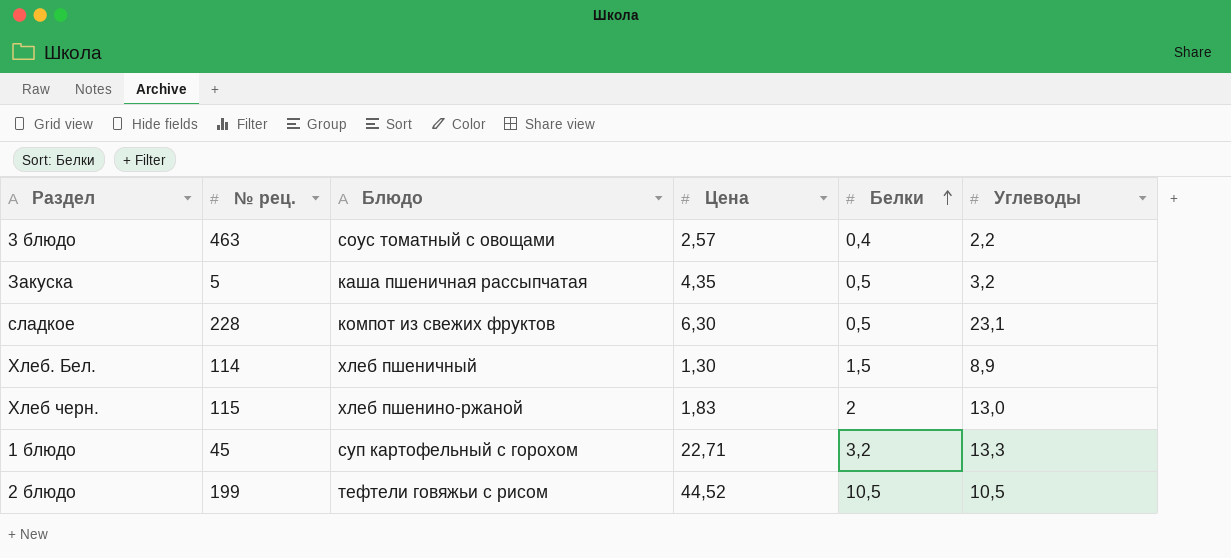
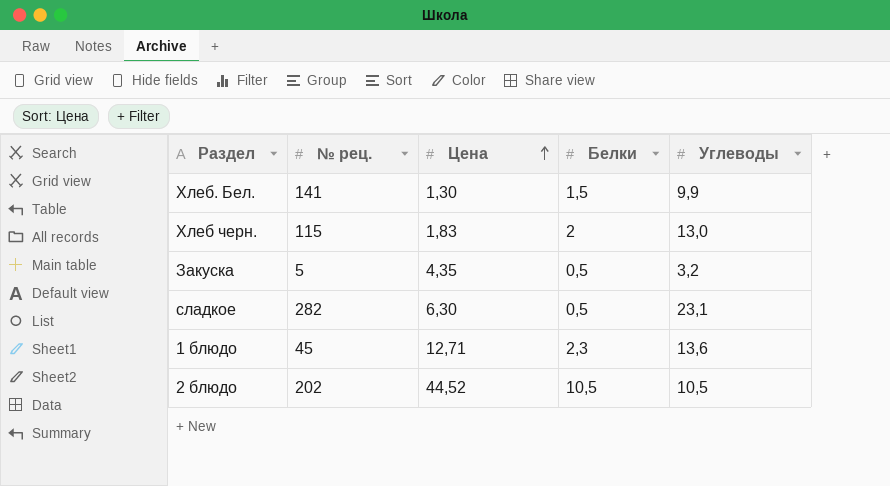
row order: Белки ascending -> Цена ascending
column Блюдо | position: 3 -> none
row 3 блюдо: 463 | соус томатный с овощами | 2,57 | 0,4 | 2,2 -> none
Хлеб. Бел. | № рец.: 114 -> 141
Хлеб. Бел. | Углеводы: 8,9 -> 9,9
сладкое | № рец.: 228 -> 282
1 блюдо | Цена: 22,71 -> 12,71
1 блюдо | Белки: 3,2 -> 2,3
1 блюдо | Углеводы: 13,3 -> 13,6
2 блюдо | № рец.: 199 -> 202

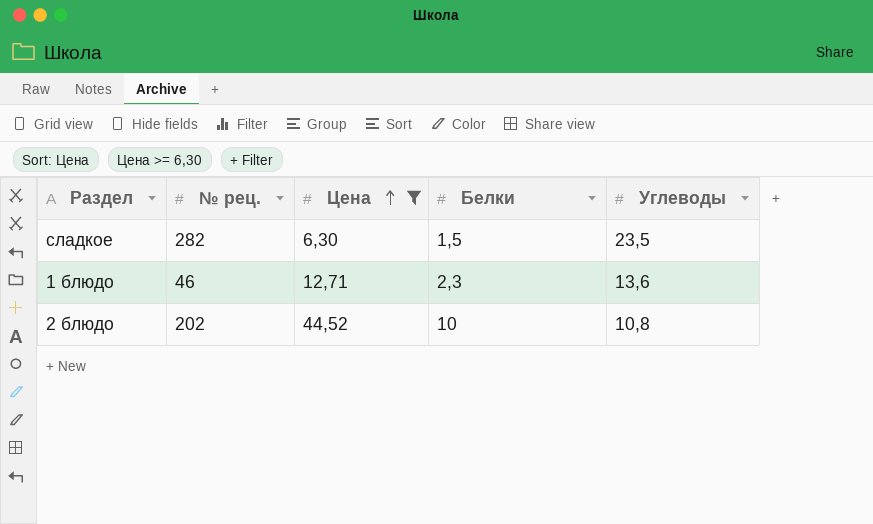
filter: none -> Цена >= 6,30
сладкое | Белки: 0,5 -> 1,5
сладкое | Углеводы: 23,1 -> 23,5
1 блюдо | № рец.: 45 -> 46
2 блюдо | Белки: 10,5 -> 10
2 блюдо | Углеводы: 10,5 -> 10,8

